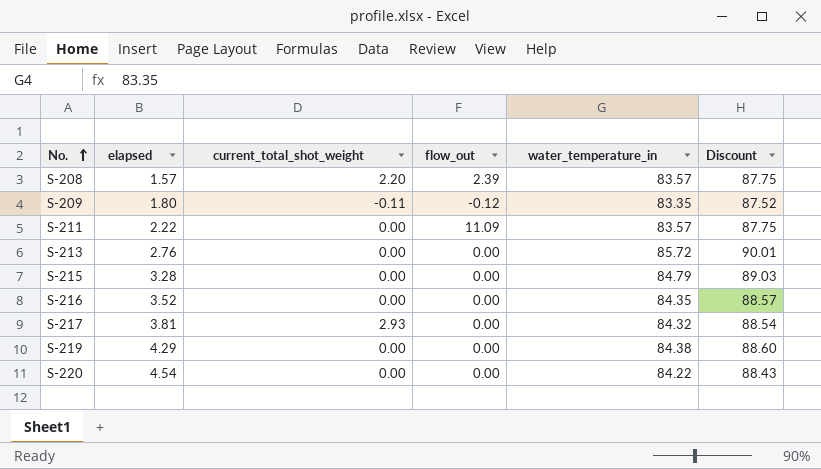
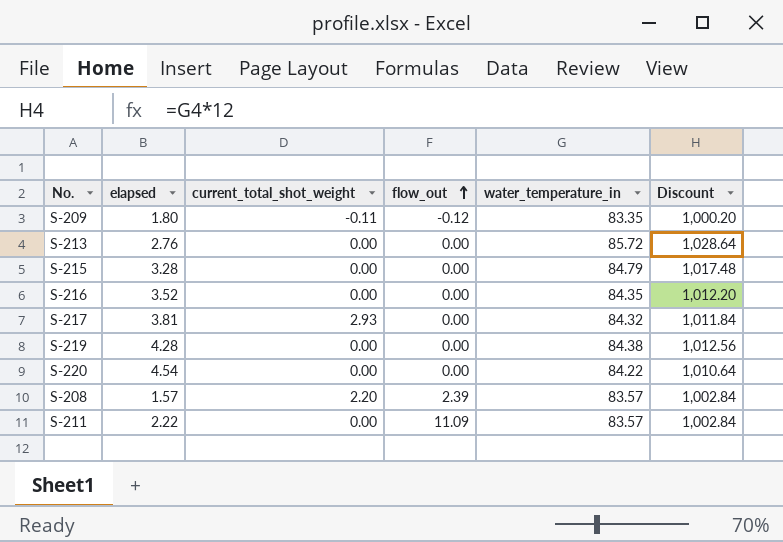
row order: No. ascending -> flow_out ascending
column Discount | formula: [water_temperature_in] * 1.05 -> [water_temperature_in] * 12
S-219 | elapsed: 4.29 -> 4.28

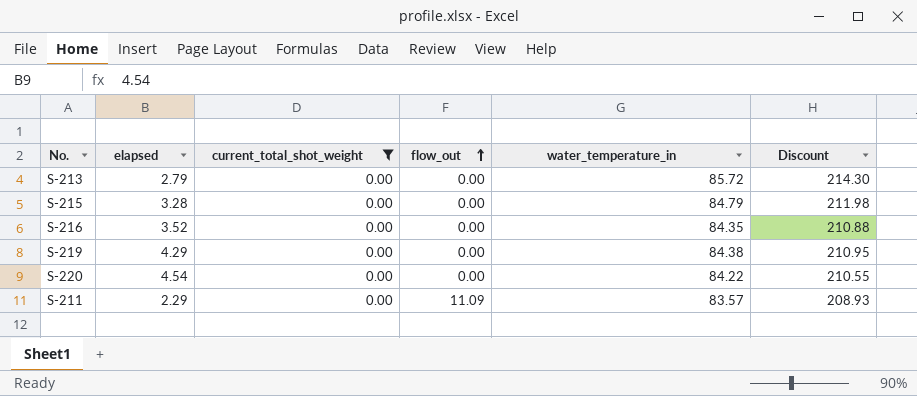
filter: none -> current_total_shot_weight = 0.00
column Discount | formula: [water_temperature_in] * 12 -> [water_temperature_in] * 2.5
S-213 | elapsed: 2.76 -> 2.79
S-219 | elapsed: 4.28 -> 4.29
S-211 | elapsed: 2.22 -> 2.29

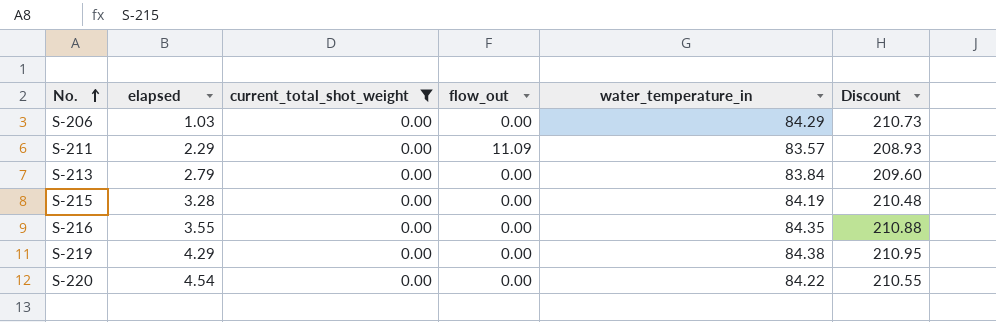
row order: flow_out ascending -> No. ascending
row S-206: none -> 1.03 | 0.00 | 0.00 | 84.29 | 210.73
S-213 | water_temperature_in: 85.72 -> 83.84
S-213 | Discount: 214.30 -> 209.60
S-215 | water_temperature_in: 84.79 -> 84.19
S-215 | Discount: 211.98 -> 210.48
S-216 | elapsed: 3.52 -> 3.55

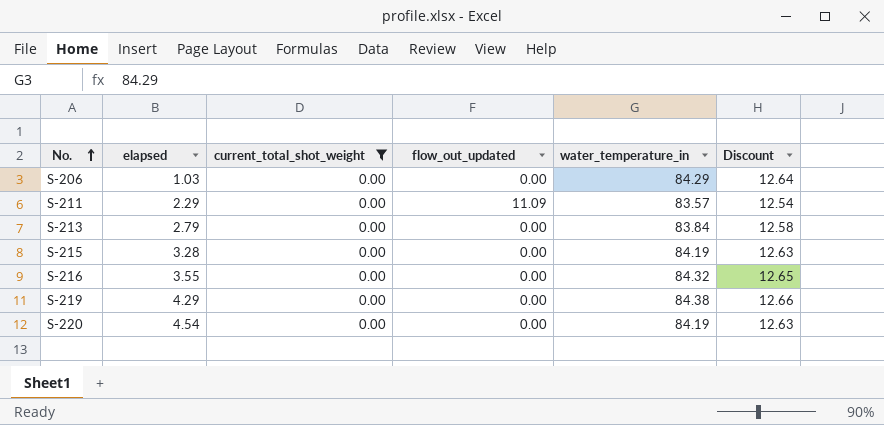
column name: flow_out -> flow_out_updated
column Discount | formula: [water_temperature_in] * 2.5 -> [water_temperature_in] * 0.15
S-216 | water_temperature_in: 84.35 -> 84.32
S-220 | water_temperature_in: 84.22 -> 84.19

